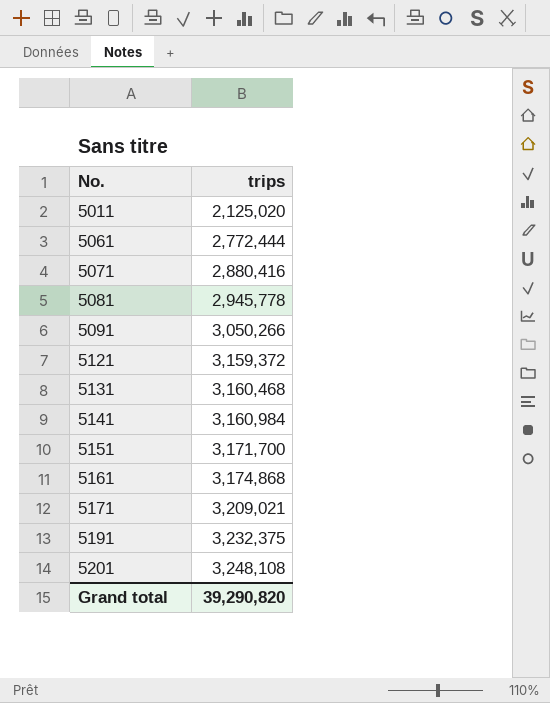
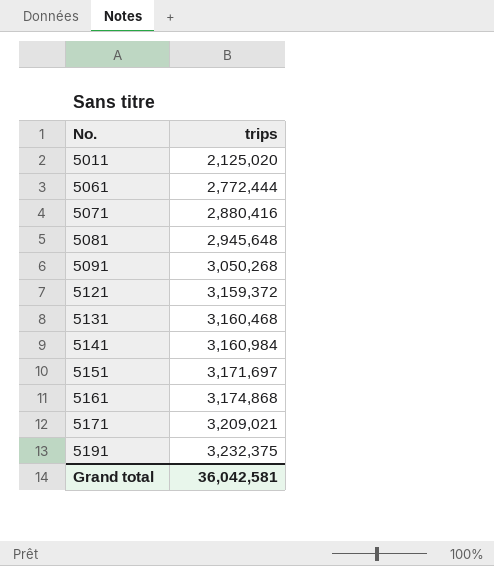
row 5201: 3,248,108 -> none
5081 | trips: 2,945,778 -> 2,945,648
5091 | trips: 3,050,266 -> 3,050,268
5151 | trips: 3,171,700 -> 3,171,697
Grand total | trips: 39,290,820 -> 36,042,581

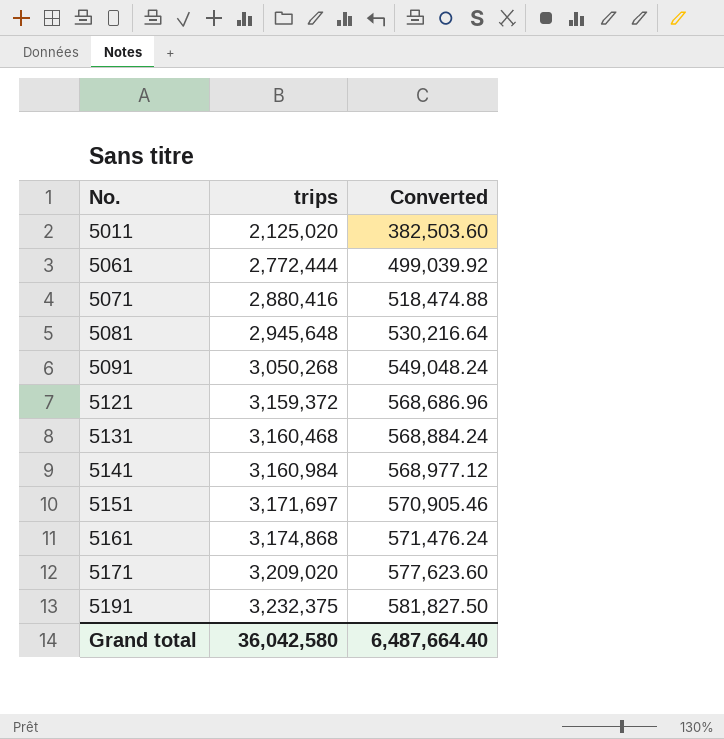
column Converted | formula: none -> [trips] * 0.18
5171 | trips: 3,209,021 -> 3,209,020
Grand total | trips: 36,042,581 -> 36,042,580

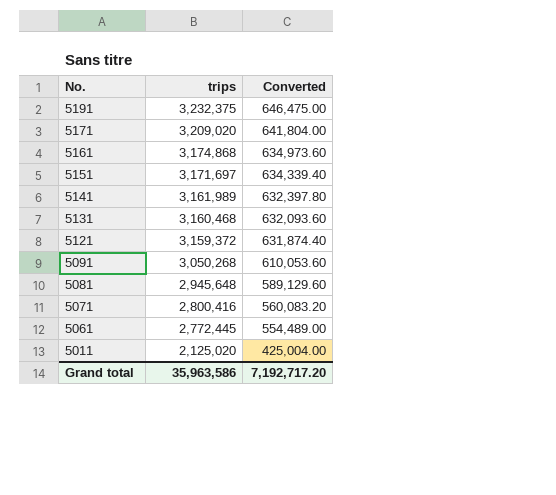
row order: No. ascending -> No. descending
column Converted | formula: [trips] * 0.18 -> [trips] * 0.2
5141 | trips: 3,160,984 -> 3,161,989
5071 | trips: 2,880,416 -> 2,800,416
5061 | trips: 2,772,444 -> 2,772,445
Grand total | trips: 36,042,580 -> 35,963,586
Grand total | Converted: 6,487,664.40 -> 7,192,717.20

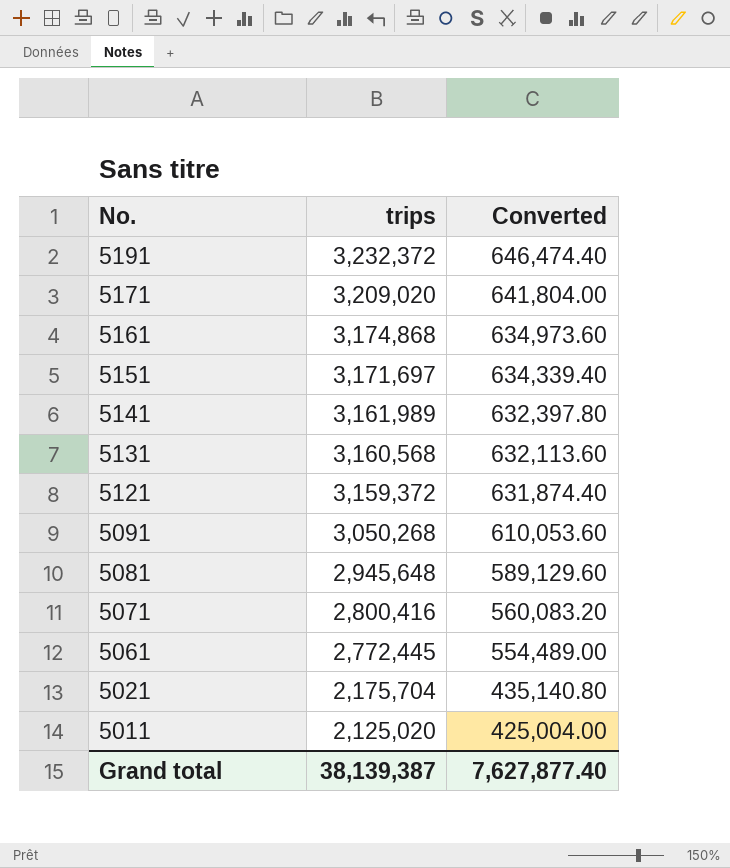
5191 | trips: 3,232,375 -> 3,232,372
5191 | Converted: 646,475.00 -> 646,474.40
5131 | trips: 3,160,468 -> 3,160,568
5131 | Converted: 632,093.60 -> 632,113.60
row 5021: none -> 2,175,704 | 435,140.80
Grand total | trips: 35,963,586 -> 38,139,387
Grand total | Converted: 7,192,717.20 -> 7,627,877.40

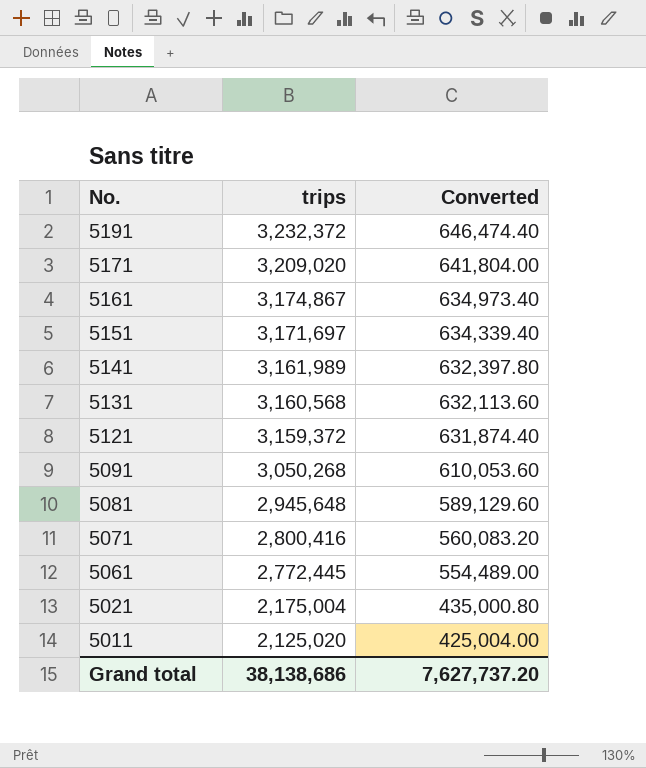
5161 | trips: 3,174,868 -> 3,174,867
5161 | Converted: 634,973.60 -> 634,973.40
5021 | trips: 2,175,704 -> 2,175,004
5021 | Converted: 435,140.80 -> 435,000.80
Grand total | trips: 38,139,387 -> 38,138,686
Grand total | Converted: 7,627,877.40 -> 7,627,737.20

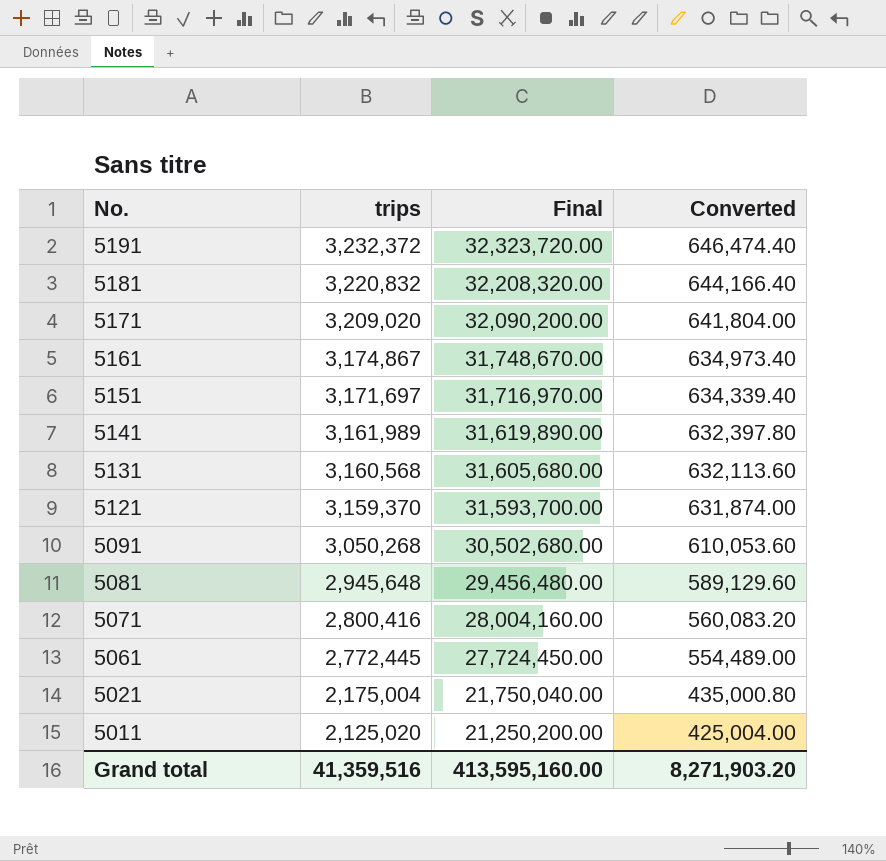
column Final | formula: none -> [trips] * 10
row 5181: none -> 3,220,832 | 32,208,320.00 | 644,166.40
5121 | trips: 3,159,372 -> 3,159,370
5121 | Converted: 631,874.40 -> 631,874.00
Grand total | trips: 38,138,686 -> 41,359,516
Grand total | Converted: 7,627,737.20 -> 8,271,903.20

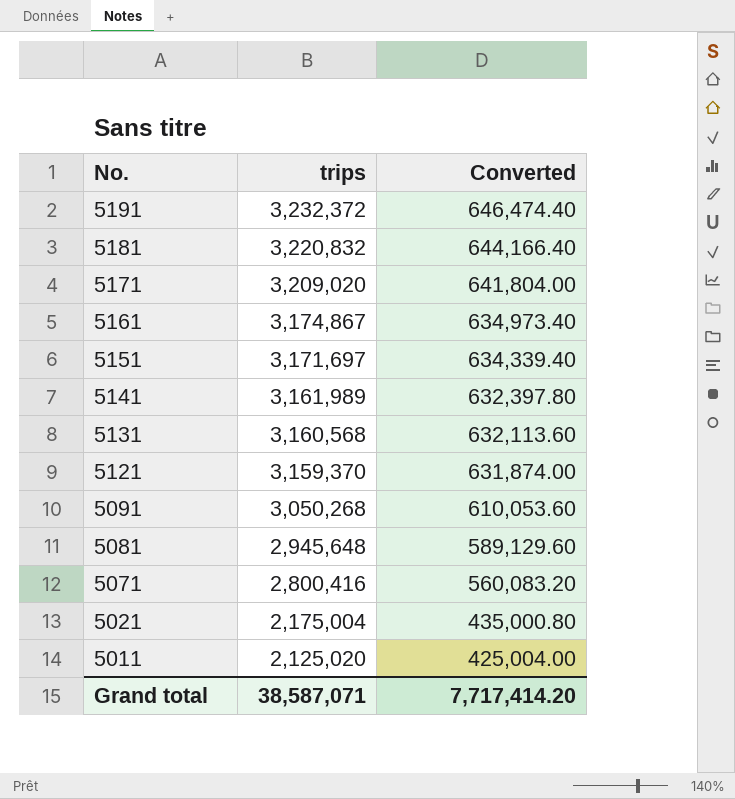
column Final | formula: [trips] * 10 -> none
row 5061: 2,772,445 | 27,724,450.00 | 554,489.00 -> none
Grand total | trips: 41,359,516 -> 38,587,071
Grand total | Converted: 8,271,903.20 -> 7,717,414.20

